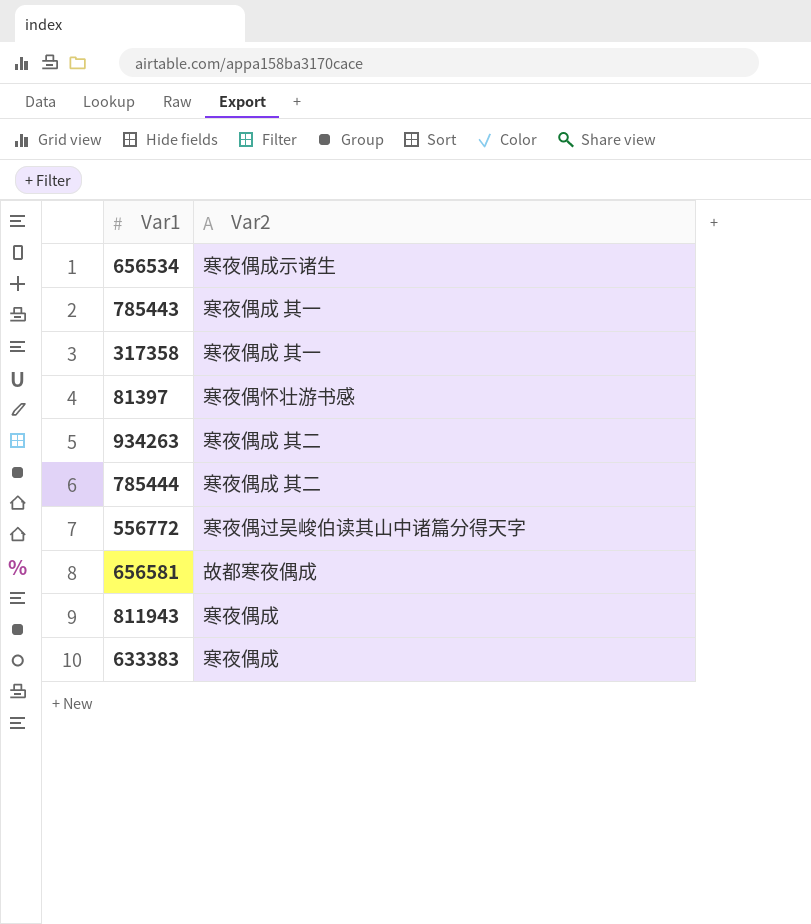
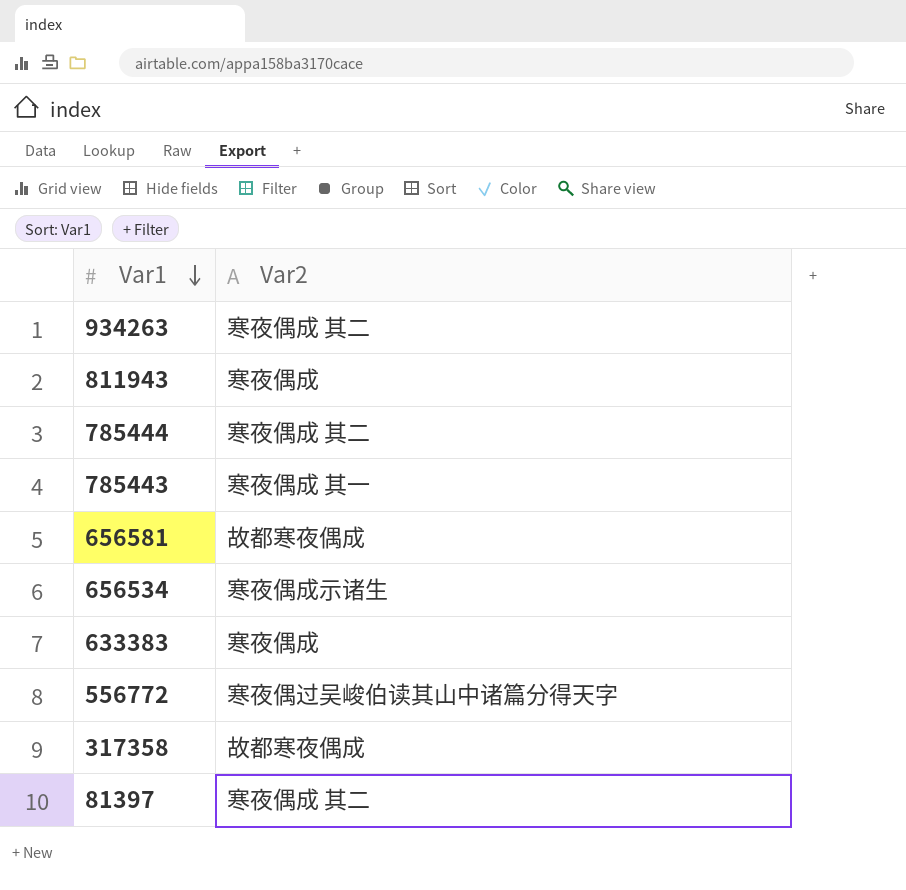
row order: none -> Var1 descending
317358 | Var2: 寒夜偶成 其一 -> 故都寒夜偶成
81397 | Var2: 寒夜偶怀壮游书感 -> 寒夜偶成 其二

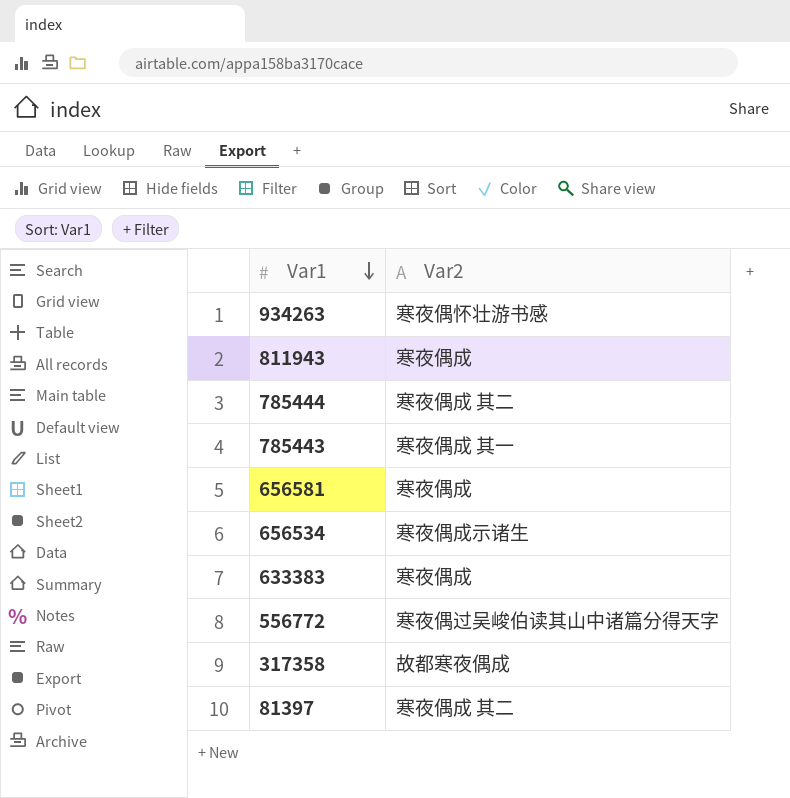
934263 | Var2: 寒夜偶成 其二 -> 寒夜偶怀壮游书感
656581 | Var2: 故都寒夜偶成 -> 寒夜偶成

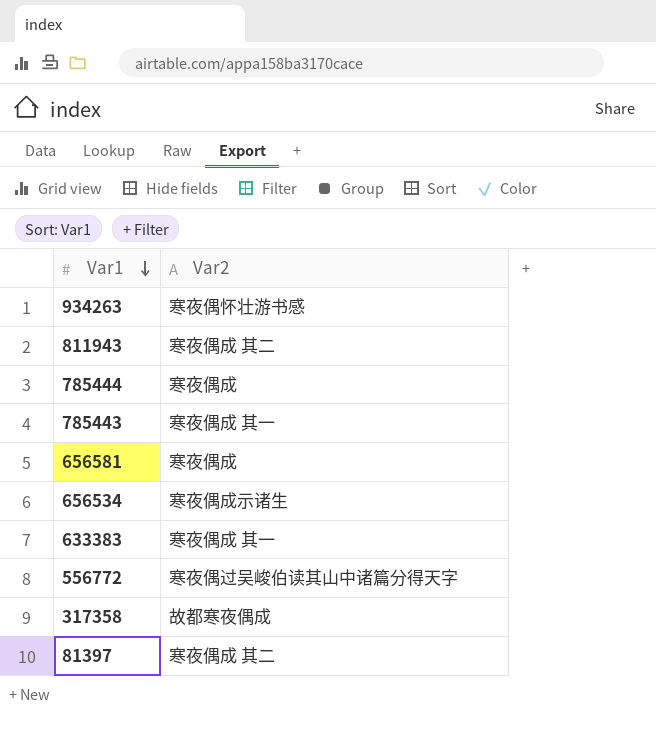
811943 | Var2: 寒夜偶成 -> 寒夜偶成 其二
785444 | Var2: 寒夜偶成 其二 -> 寒夜偶成
633383 | Var2: 寒夜偶成 -> 寒夜偶成 其一

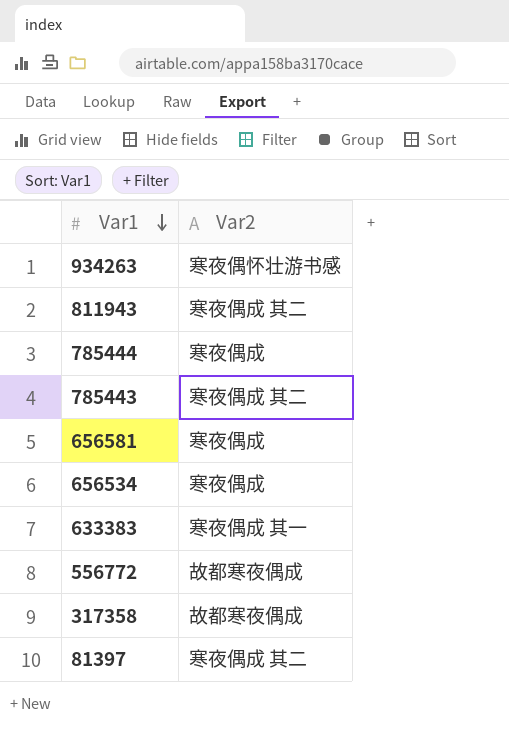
785443 | Var2: 寒夜偶成 其一 -> 寒夜偶成 其二
656534 | Var2: 寒夜偶成示诸生 -> 寒夜偶成
556772 | Var2: 寒夜偶过吴峻伯读其山中诸篇分得天字 -> 故都寒夜偶成

